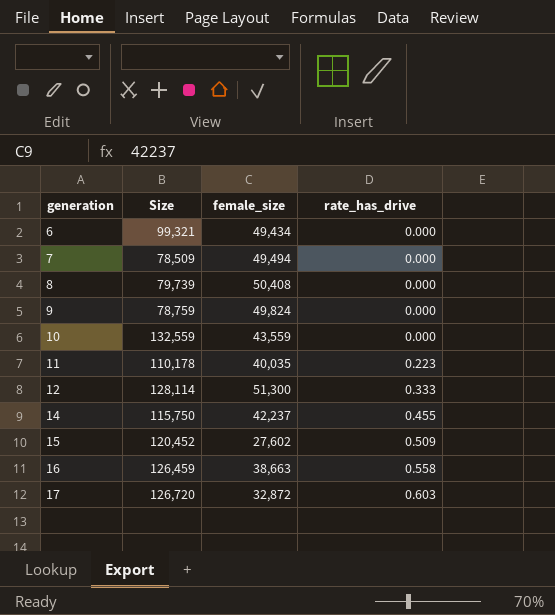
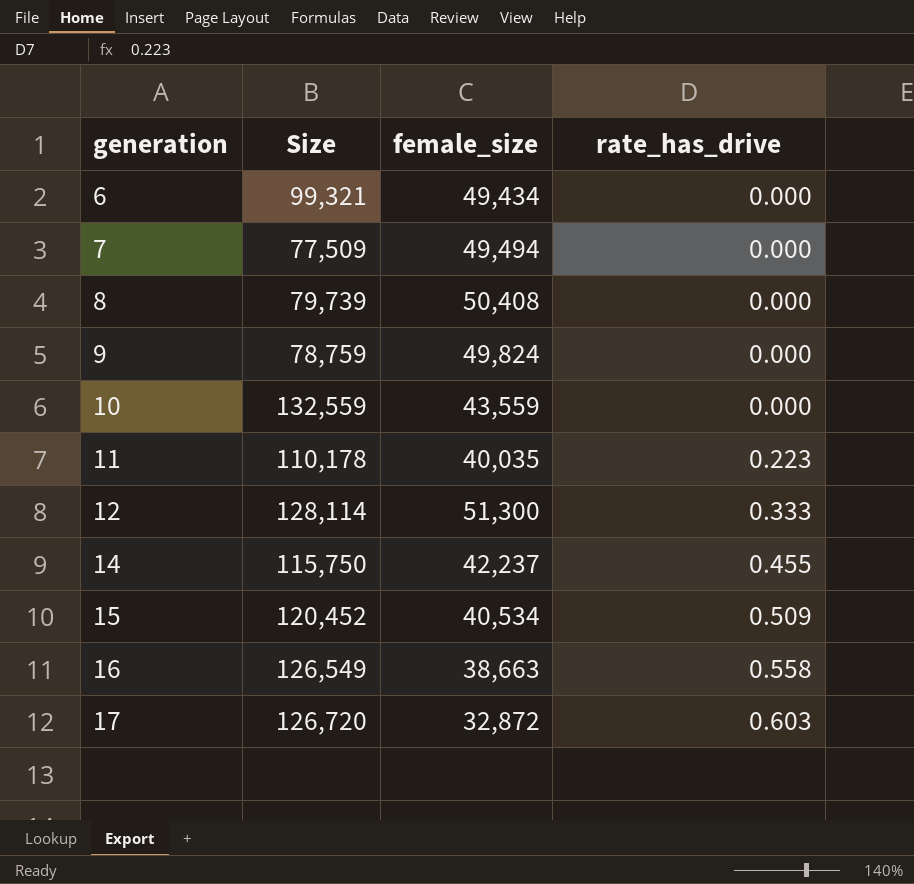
7 | Size: 78,509 -> 77,509
15 | female_size: 27,602 -> 40,534
16 | Size: 126,459 -> 126,549

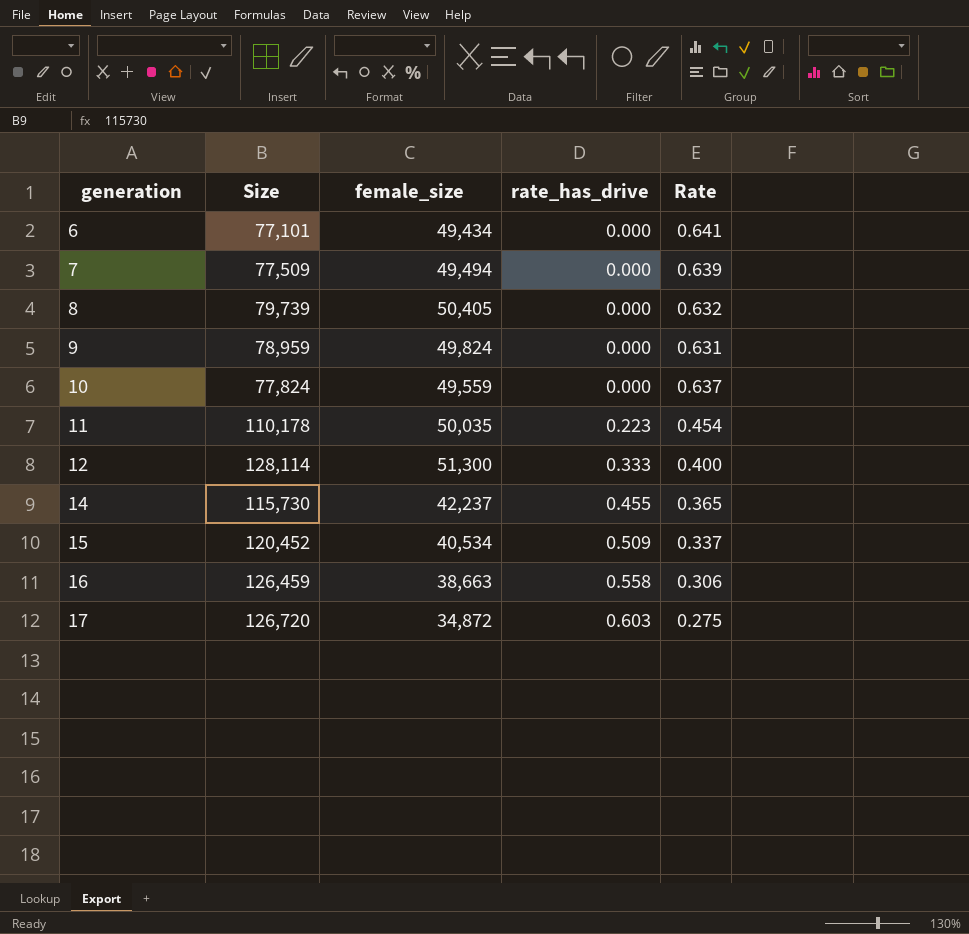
column Rate | formula: none -> [female_size] / [Size]
6 | Size: 99,321 -> 77,101
8 | female_size: 50,408 -> 50,405
9 | Size: 78,759 -> 78,959
10 | Size: 132,559 -> 77,824
10 | female_size: 43,559 -> 49,559
11 | female_size: 40,035 -> 50,035
14 | Size: 115,750 -> 115,730
16 | Size: 126,549 -> 126,459
17 | female_size: 32,872 -> 34,872

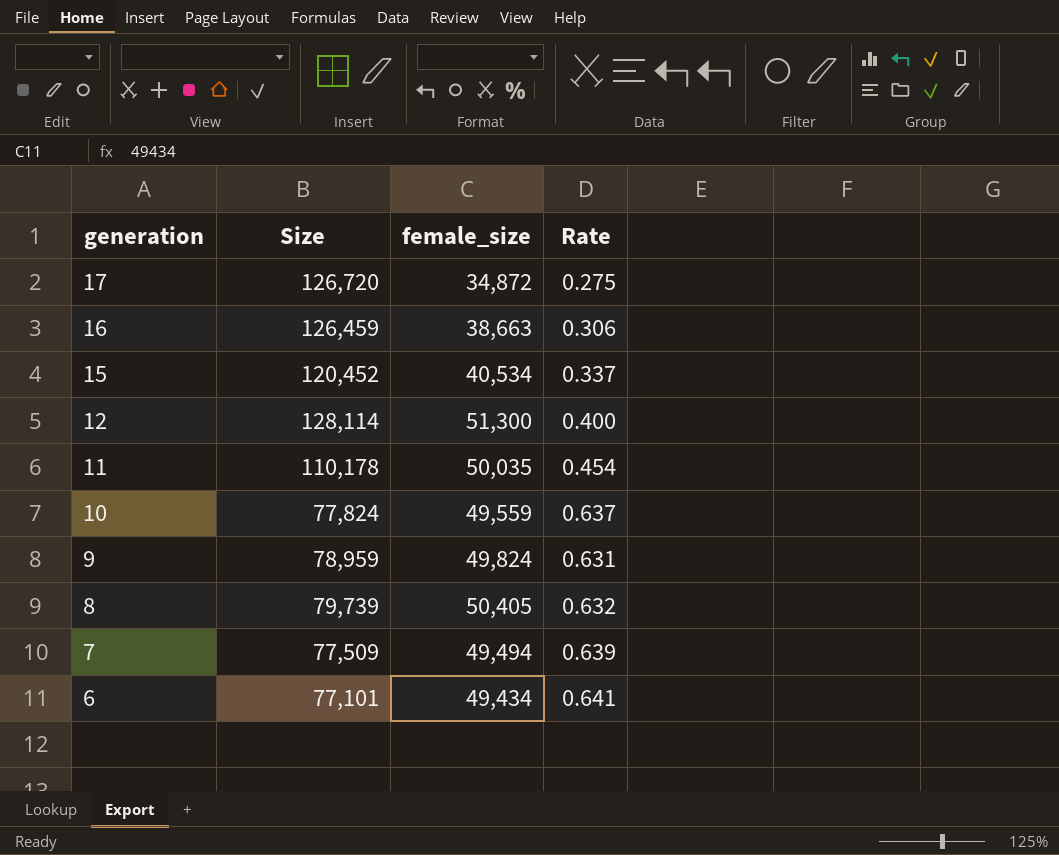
row order: generation ascending -> generation descending
column rate_has_drive | position: 4 -> none
row 14: 115,730 | 42,237 | 0.455 | 0.365 -> none

